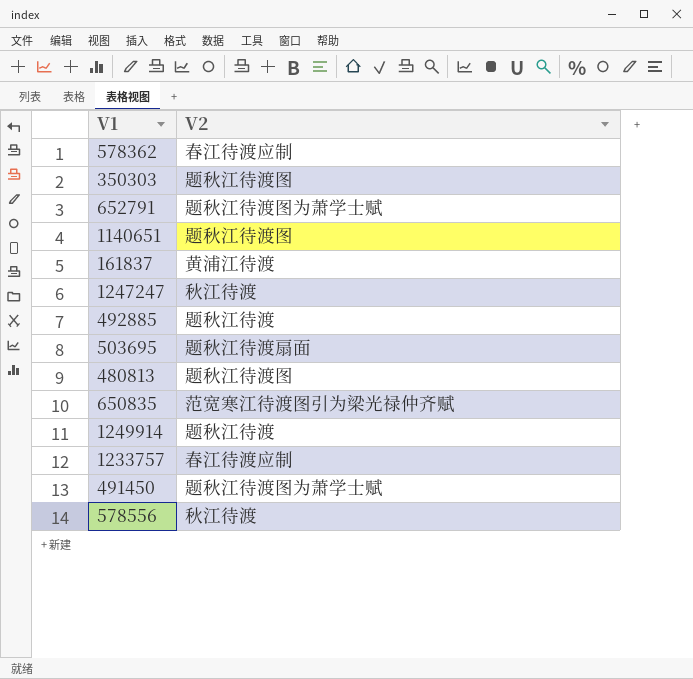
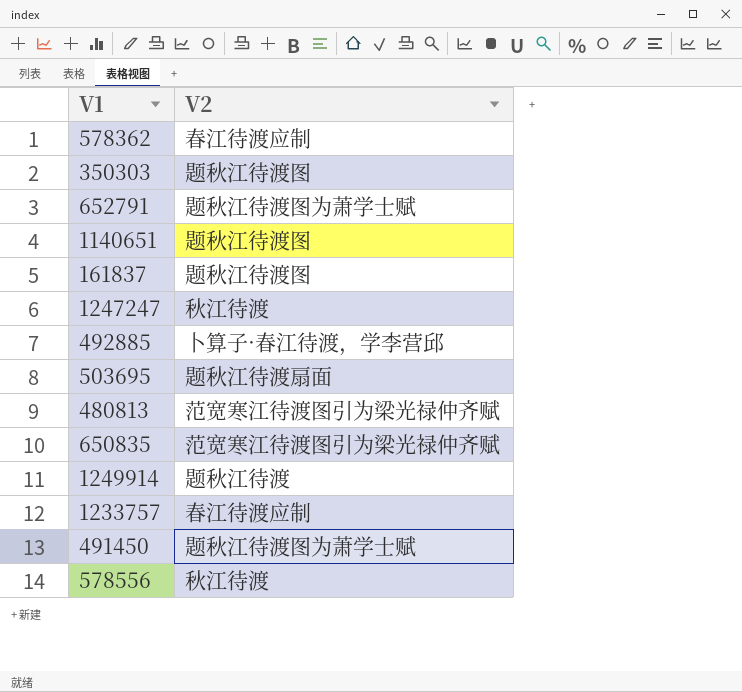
161837 | V2: 黄浦江待渡 -> 题秋江待渡图
492885 | V2: 题秋江待渡 -> 卜算子·春江待渡，学李营邱
480813 | V2: 题秋江待渡图 -> 范宽寒江待渡图引为梁光禄仲齐赋

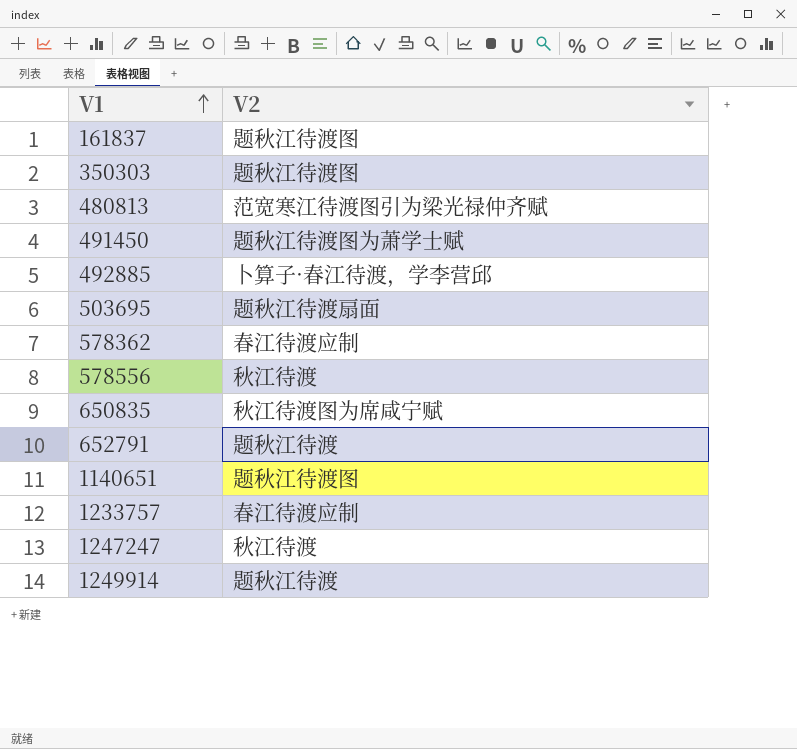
row order: none -> V1 ascending
650835 | V2: 范宽寒江待渡图引为梁光禄仲齐赋 -> 秋江待渡图为席咸宁赋
652791 | V2: 题秋江待渡图为萧学士赋 -> 题秋江待渡

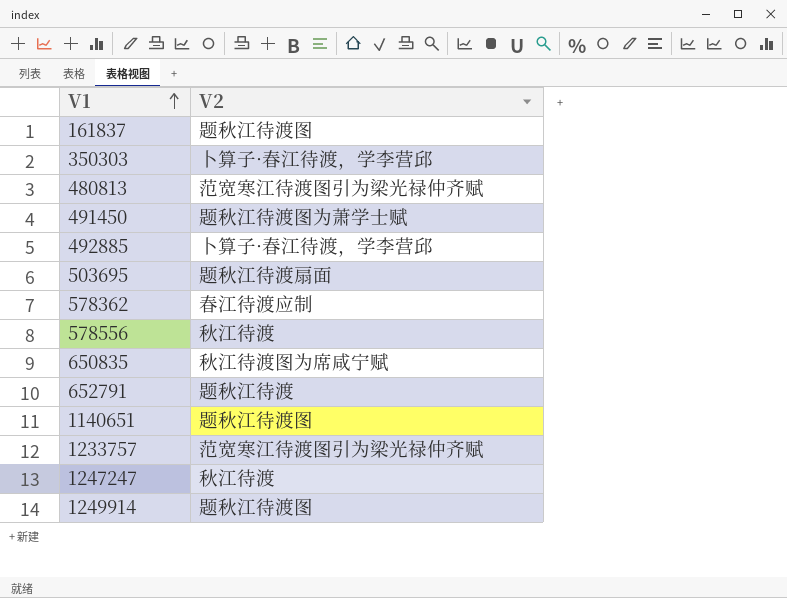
350303 | V2: 题秋江待渡图 -> 卜算子·春江待渡，学李营邱
1233757 | V2: 春江待渡应制 -> 范宽寒江待渡图引为梁光禄仲齐赋
1249914 | V2: 题秋江待渡 -> 题秋江待渡图

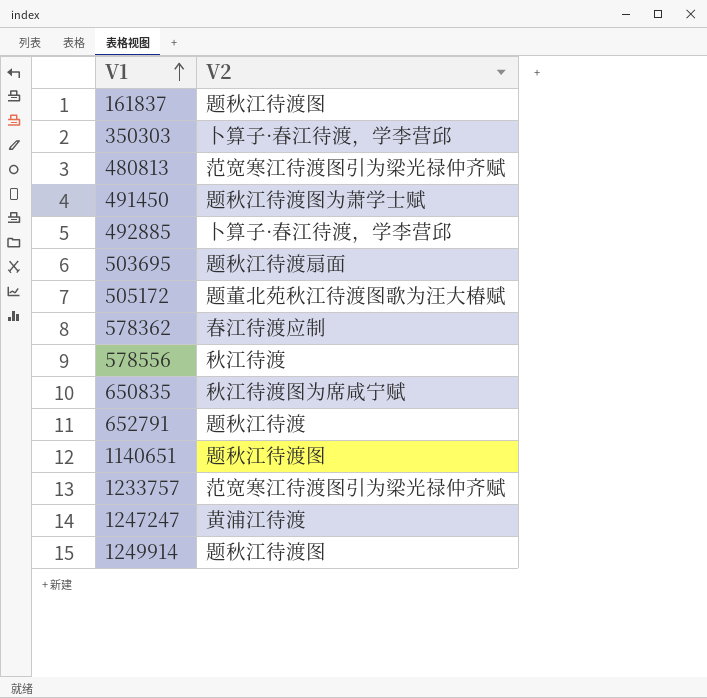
row 505172: none -> 题董北苑秋江待渡图歌为汪大椿赋
1247247 | V2: 秋江待渡 -> 黄浦江待渡

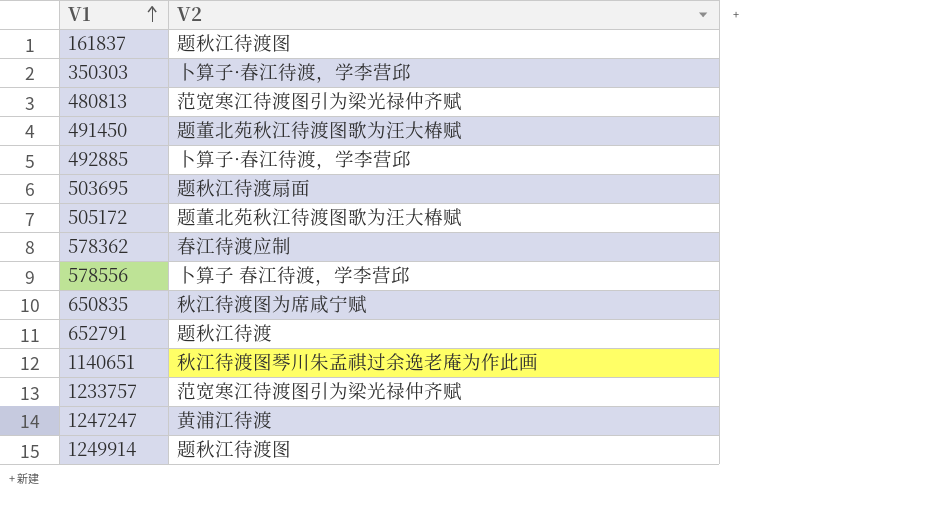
491450 | V2: 题秋江待渡图为萧学士赋 -> 题董北苑秋江待渡图歌为汪大椿赋
578556 | V2: 秋江待渡 -> 卜算子 春江待渡，学李营邱
1140651 | V2: 题秋江待渡图 -> 秋江待渡图琴川朱孟祺过余逸老庵为作此画

